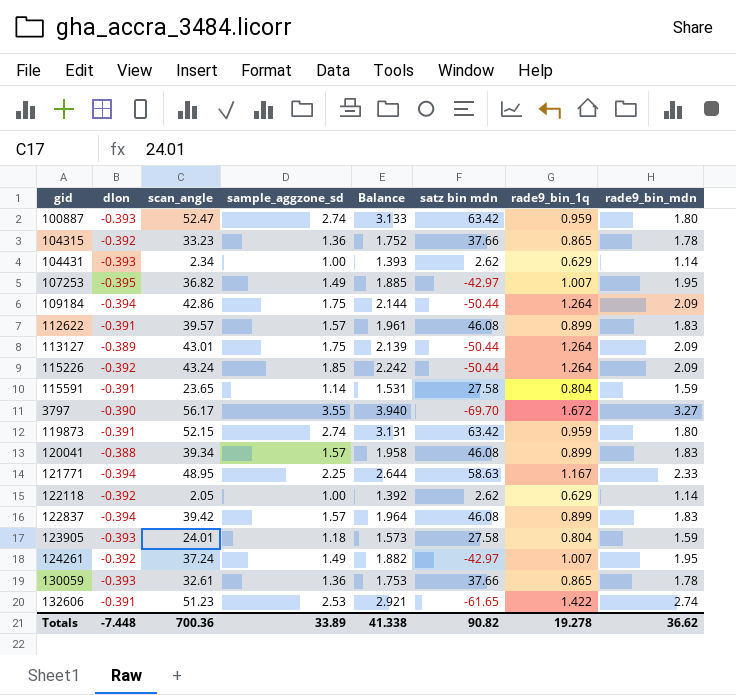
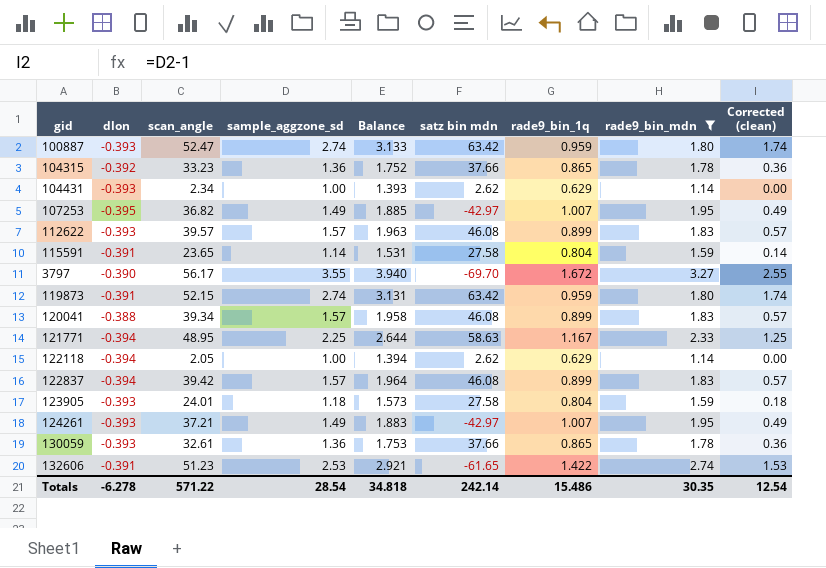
filter: none -> rade9_bin_mdn != 2.09
column Corrected (clean) | formula: none -> [sample_aggzone_sd] - 1
112622 | dlon: -0.391 -> -0.393
112622 | Balance: 1.961 -> 1.963
122118 | dlon: -0.392 -> -0.394
122118 | Balance: 1.392 -> 1.394
124261 | dlon: -0.392 -> -0.393
124261 | scan_angle: 37.24 -> 37.21
124261 | Balance: 1.882 -> 1.883
Totals | dlon: -7.448 -> -6.278
Totals | scan_angle: 700.36 -> 571.22
Totals | sample_aggzone_sd: 33.89 -> 28.54
Totals | Balance: 41.338 -> 34.818
Totals | satz bin mdn: 90.82 -> 242.14
Totals | rade9_bin_1q: 19.278 -> 15.486
Totals | rade9_bin_mdn: 36.62 -> 30.35

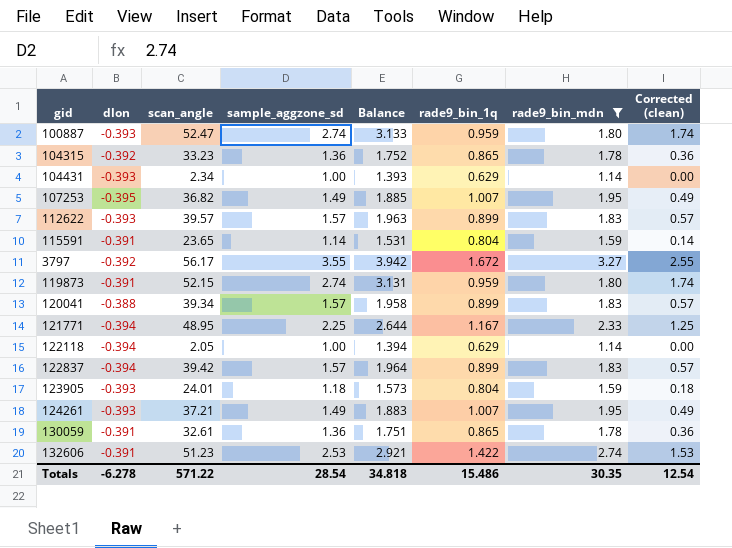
column satz bin mdn | position: 6 -> none
3797 | dlon: -0.390 -> -0.392
3797 | Balance: 3.940 -> 3.942
130059 | dlon: -0.393 -> -0.391
130059 | Balance: 1.753 -> 1.751

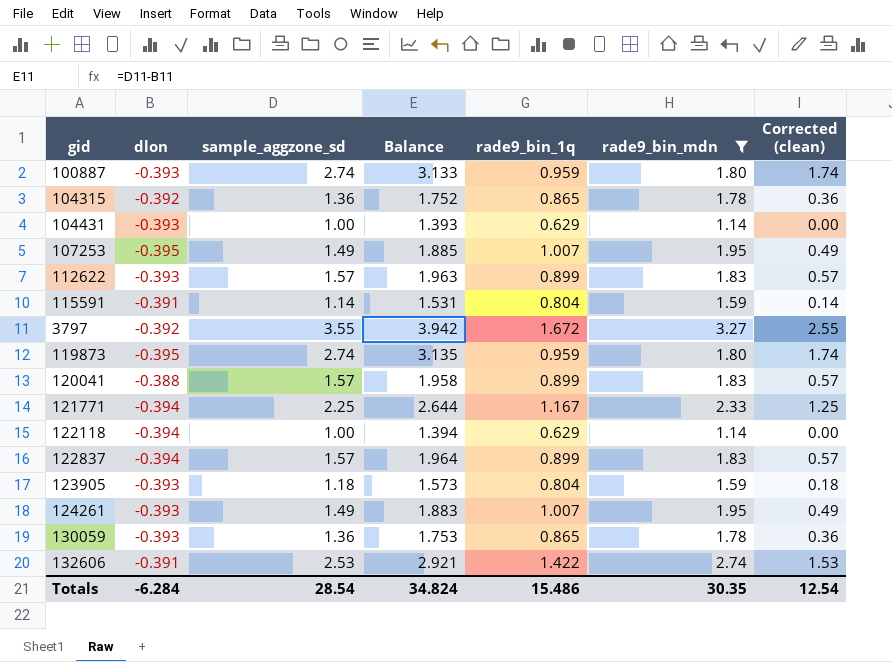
column scan_angle | position: 3 -> none
119873 | dlon: -0.391 -> -0.395
119873 | Balance: 3.131 -> 3.135
130059 | dlon: -0.391 -> -0.393
130059 | Balance: 1.751 -> 1.753
Totals | dlon: -6.278 -> -6.284
Totals | Balance: 34.818 -> 34.824

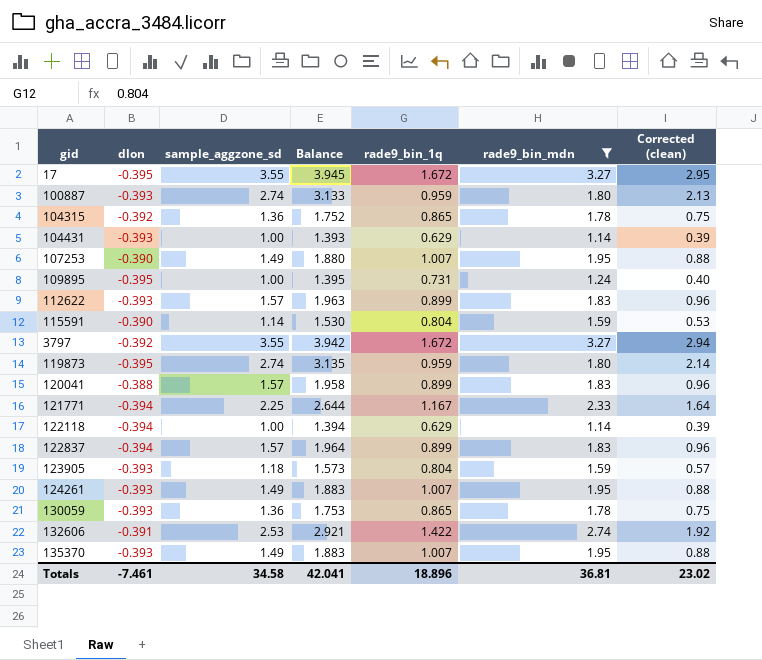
column Corrected (clean) | formula: [sample_aggzone_sd] - 1 -> [Balance] - 1
row 17: none -> -0.395 | 3.55 | 3.945 | 1.672 | 3.27 | 2.95
107253 | dlon: -0.395 -> -0.390
107253 | Balance: 1.885 -> 1.880
row 109895: none -> -0.395 | 1.00 | 1.395 | 0.731 | 1.24 | 0.40
115591 | dlon: -0.391 -> -0.390
115591 | Balance: 1.531 -> 1.530
row 135370: none -> -0.393 | 1.49 | 1.883 | 1.007 | 1.95 | 0.88
Totals | dlon: -6.284 -> -7.461
Totals | sample_aggzone_sd: 28.54 -> 34.58
Totals | Balance: 34.824 -> 42.041
Totals | rade9_bin_1q: 15.486 -> 18.896
Totals | rade9_bin_mdn: 30.35 -> 36.81
Totals | Corrected (clean): 12.54 -> 23.02

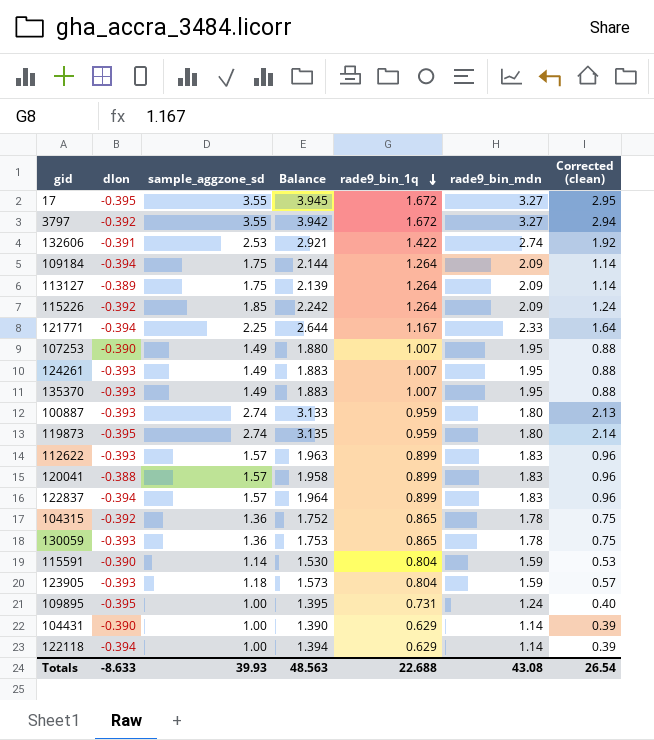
filter: rade9_bin_mdn != 2.09 -> none
row order: none -> rade9_bin_1q descending
104431 | dlon: -0.393 -> -0.390
104431 | Balance: 1.393 -> 1.390
Totals | dlon: -7.461 -> -8.633
Totals | sample_aggzone_sd: 34.58 -> 39.93
Totals | Balance: 42.041 -> 48.563
Totals | rade9_bin_1q: 18.896 -> 22.688
Totals | rade9_bin_mdn: 36.81 -> 43.08
Totals | Corrected (clean): 23.02 -> 26.54

